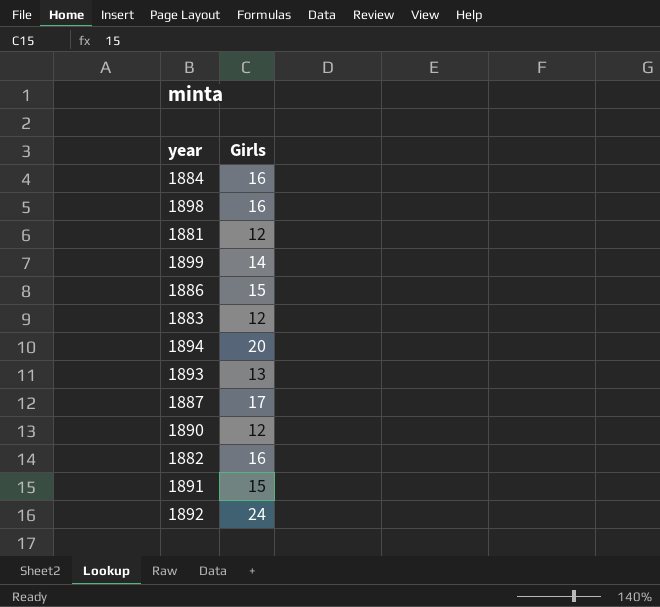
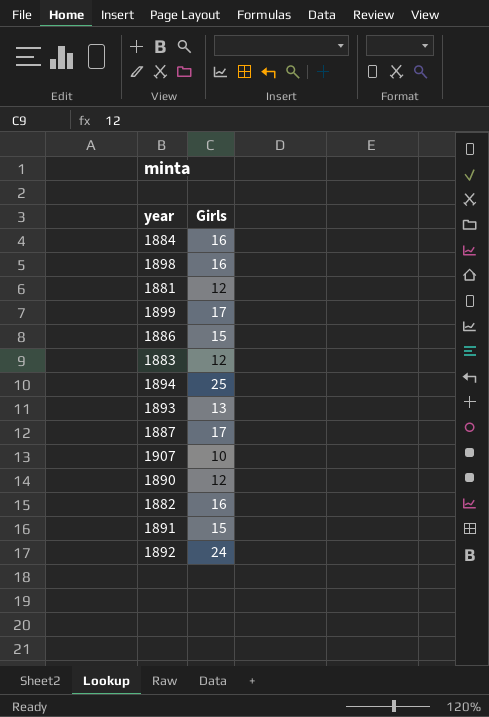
1899 | Girls: 14 -> 17
1894 | Girls: 20 -> 25
row 1907: none -> 10

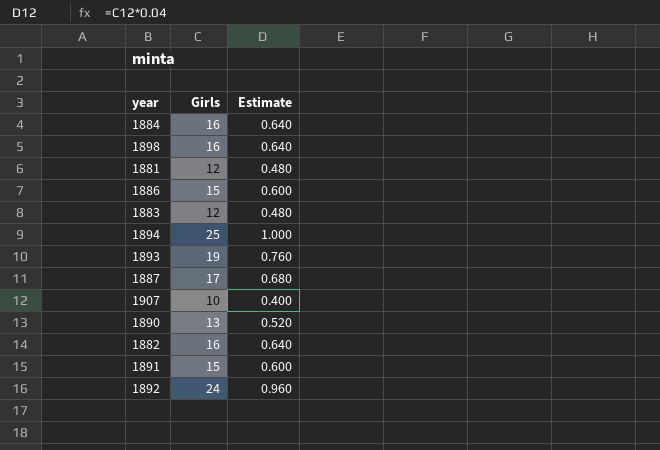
column Estimate | formula: none -> [Girls] * 0.04
row 1899: 17 -> none
1893 | Girls: 13 -> 19
1890 | Girls: 12 -> 13

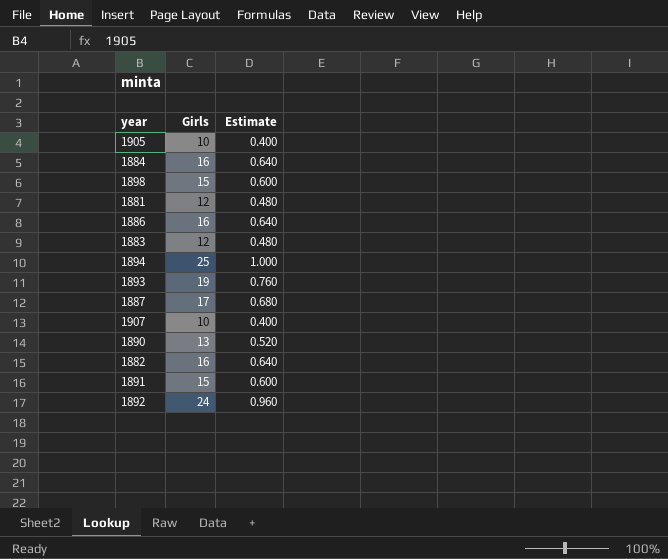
row 1905: none -> 10 | 0.400
1898 | Girls: 16 -> 15
1898 | Estimate: 0.640 -> 0.600
1886 | Girls: 15 -> 16
1886 | Estimate: 0.600 -> 0.640

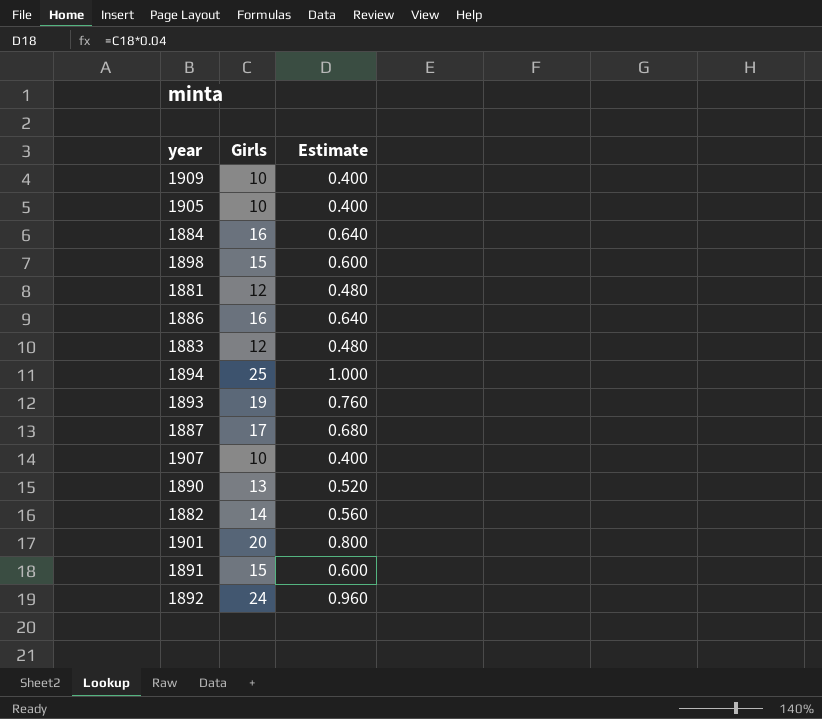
row 1909: none -> 10 | 0.400
1882 | Girls: 16 -> 14
1882 | Estimate: 0.640 -> 0.560
row 1901: none -> 20 | 0.800

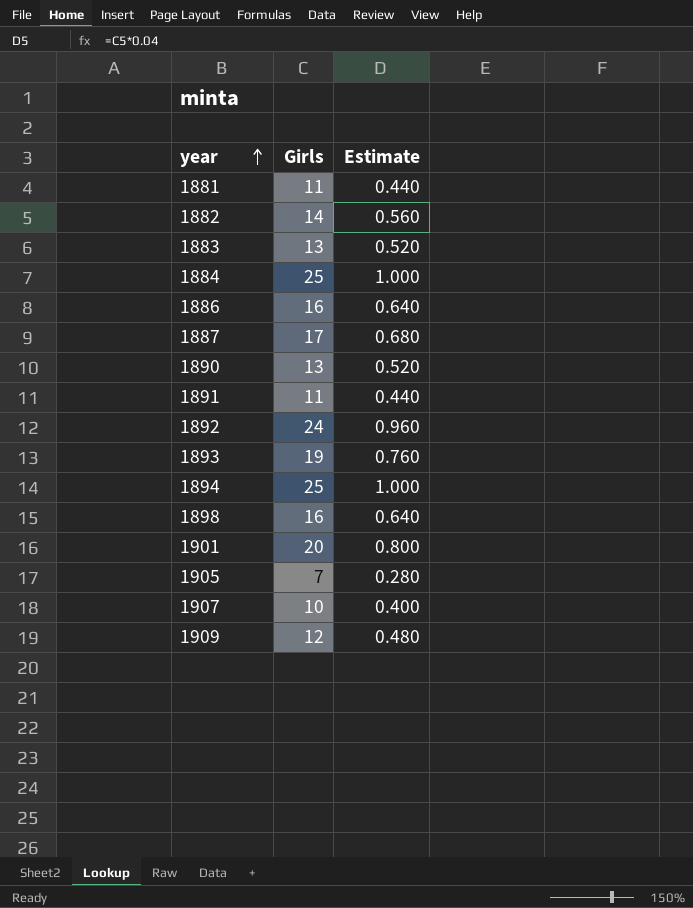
row order: none -> year ascending
1881 | Girls: 12 -> 11
1881 | Estimate: 0.480 -> 0.440
1883 | Girls: 12 -> 13
1883 | Estimate: 0.480 -> 0.520
1884 | Girls: 16 -> 25
1884 | Estimate: 0.640 -> 1.000
1891 | Girls: 15 -> 11
1891 | Estimate: 0.600 -> 0.440
1898 | Girls: 15 -> 16
1898 | Estimate: 0.600 -> 0.640
1905 | Girls: 10 -> 7
1905 | Estimate: 0.400 -> 0.280
1909 | Girls: 10 -> 12
1909 | Estimate: 0.400 -> 0.480

